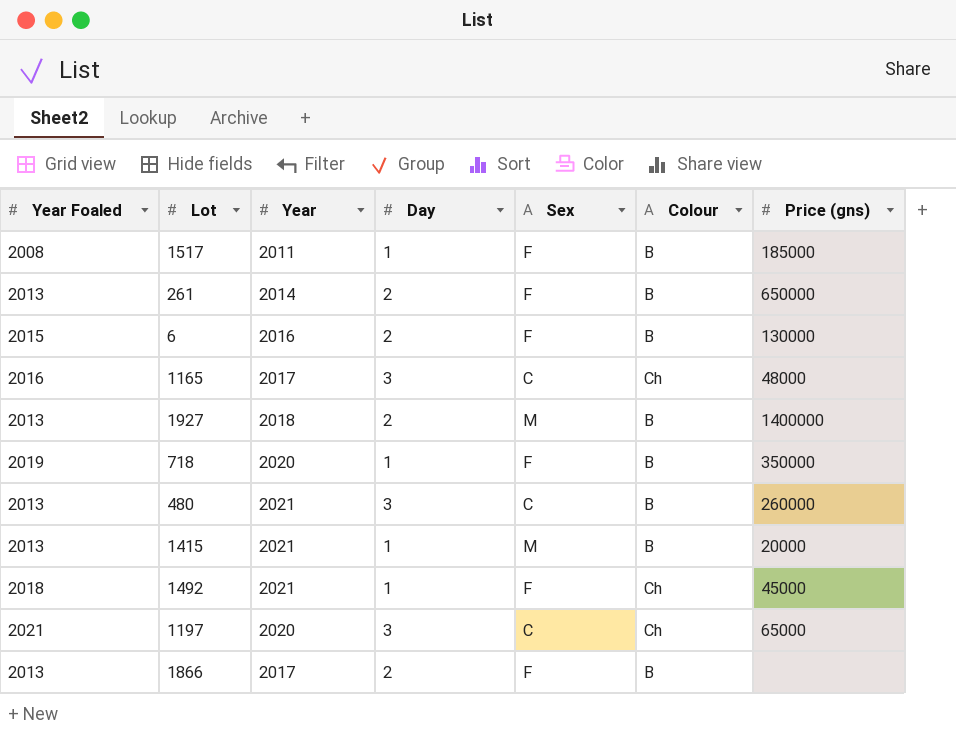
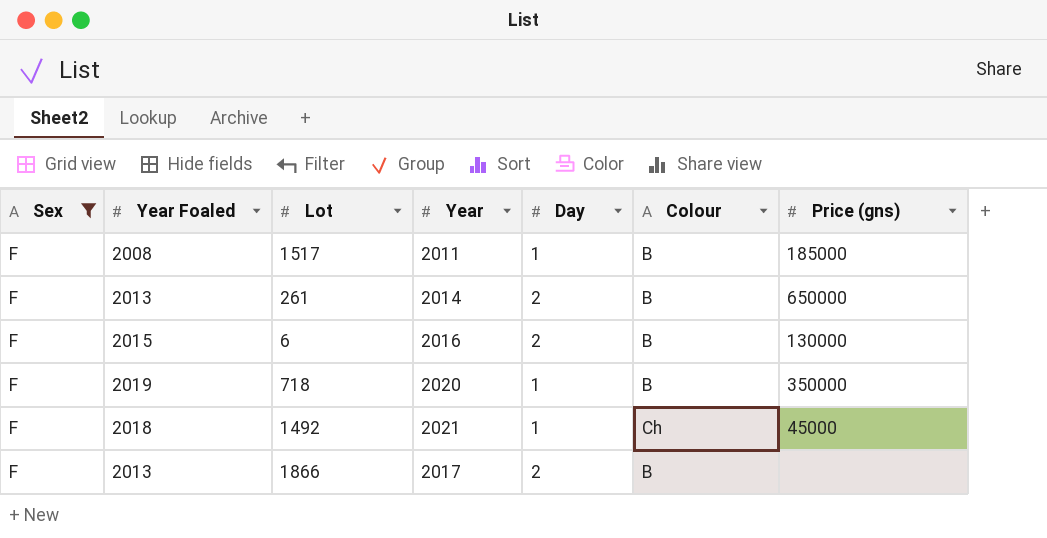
filter: none -> Sex = F
column Sex | position: 5 -> 1

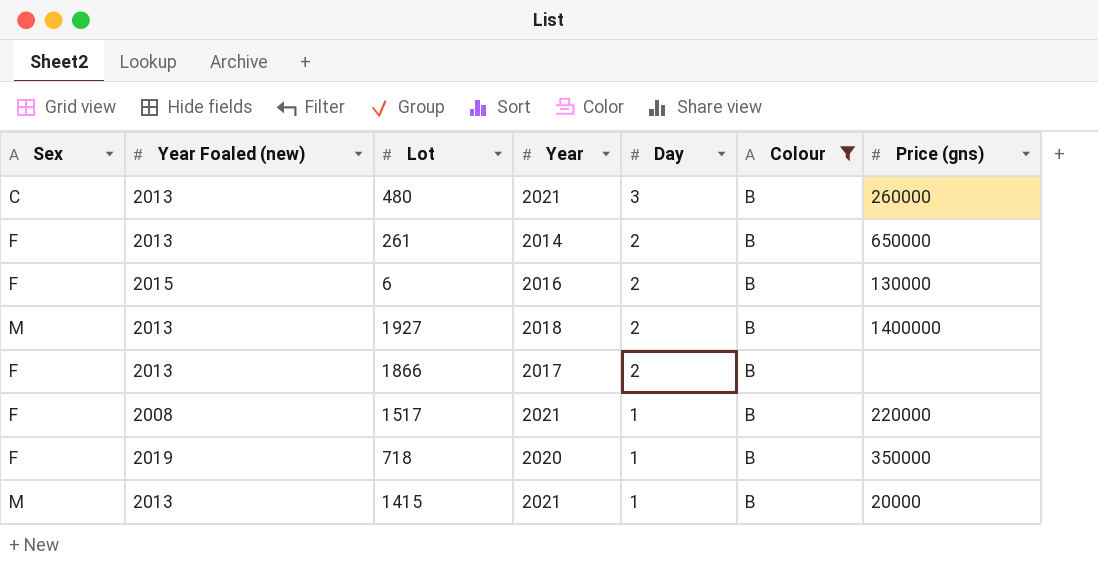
filter: Sex = F -> Colour = B
row order: none -> Day descending
column name: Year Foaled -> Year Foaled (new)
1517 | Year: 2011 -> 2021
1517 | Price (gns): 185000 -> 220000

